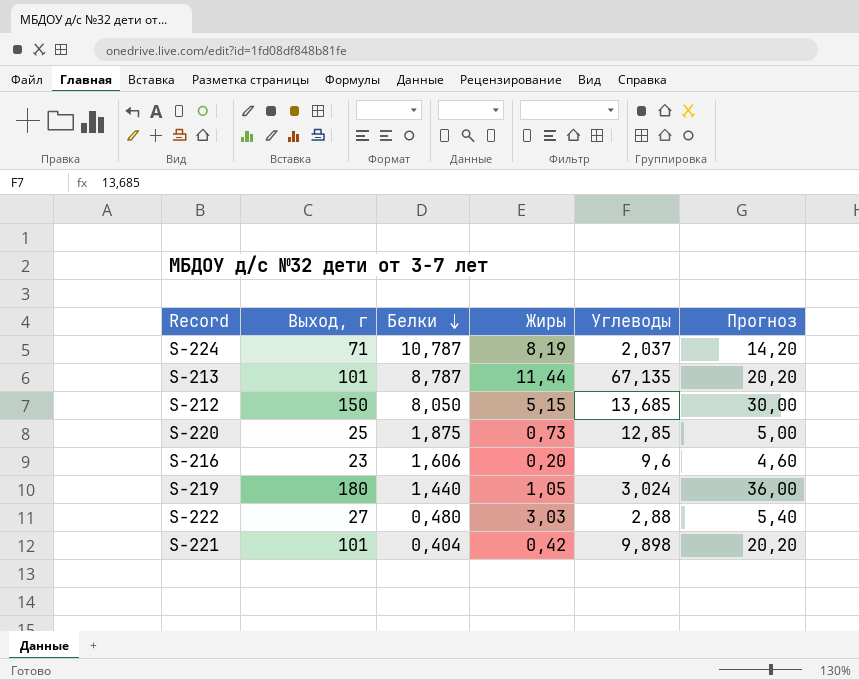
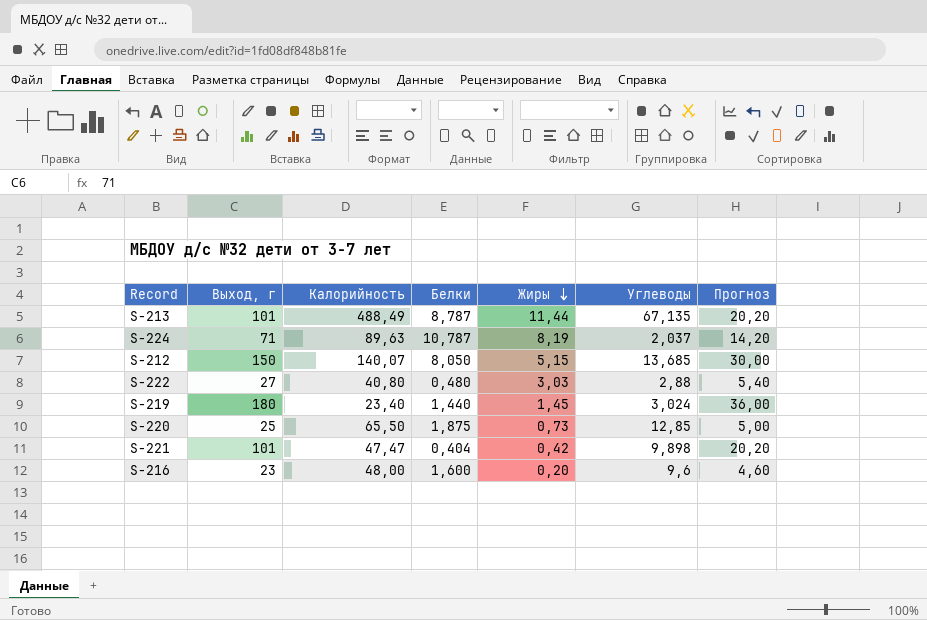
row order: Белки descending -> Жиры descending
column Калорийность | position: none -> 3
S-219 | Жиры: 1,05 -> 1,45
S-216 | Белки: 1,606 -> 1,600

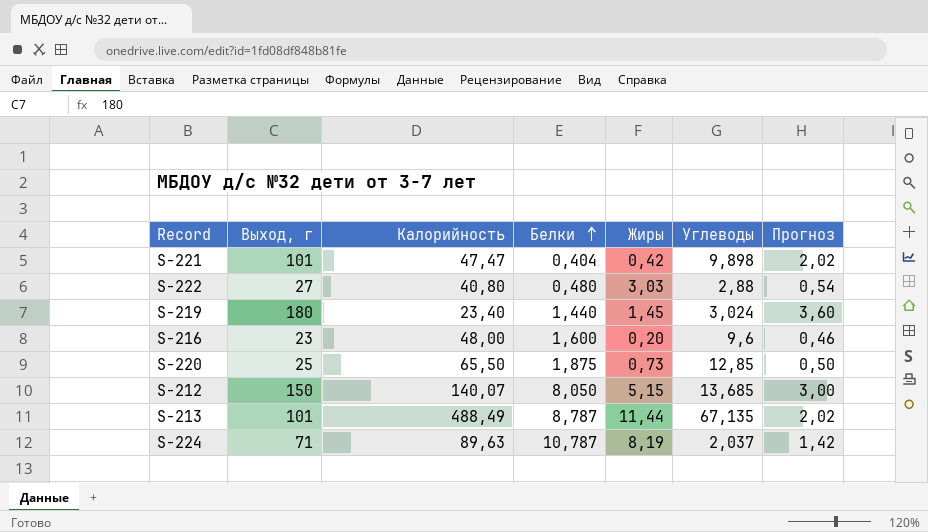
row order: Жиры descending -> Белки ascending
column Прогноз | formula: [Выход, г] * 0,2 -> [Выход, г] * 0,02

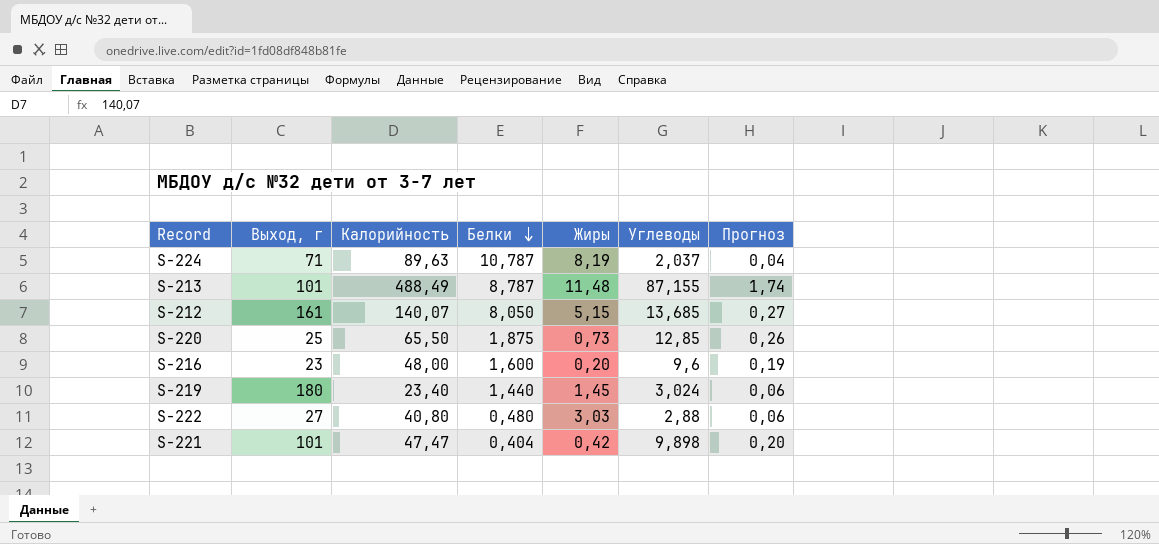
row order: Белки ascending -> Белки descending
column Прогноз | formula: [Выход, г] * 0,02 -> [Углеводы] * 0,02
S-213 | Жиры: 11,44 -> 11,48
S-213 | Углеводы: 67,135 -> 87,155
S-212 | Выход, г: 150 -> 161

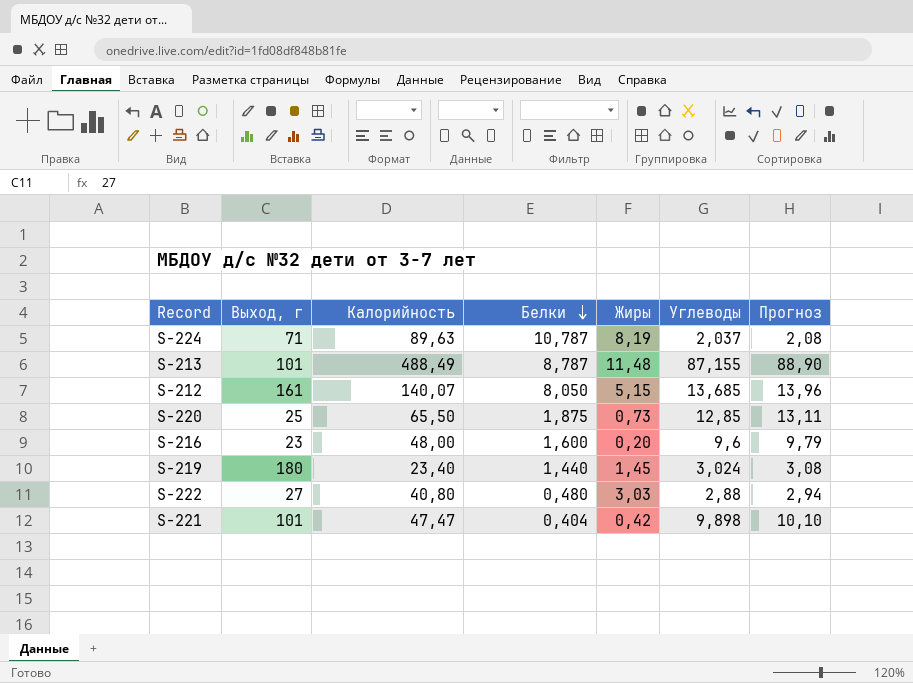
column Прогноз | formula: [Углеводы] * 0,02 -> [Углеводы] * 1,02

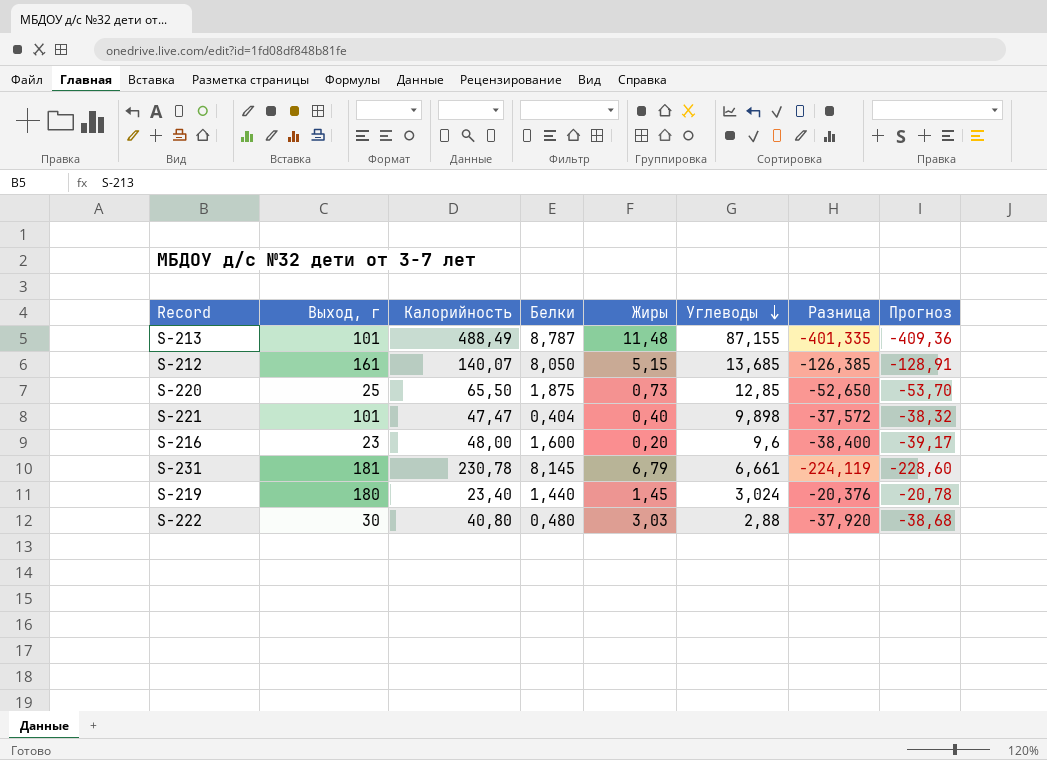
row order: Белки descending -> Углеводы descending
column Разница | formula: none -> [Углеводы] - [Калорийность]
column Прогноз | formula: [Углеводы] * 1,02 -> [Разница] * 1,02
row S-224: 71 | 89,63 | 10,787 | 8,19 | 2,037 | 2,08 -> none
S-221 | Жиры: 0,42 -> 0,40
row S-231: none -> 181 | 230,78 | 8,145 | 6,79 | 6,661 | -224,119 | -228,60
S-222 | Выход, г: 27 -> 30

